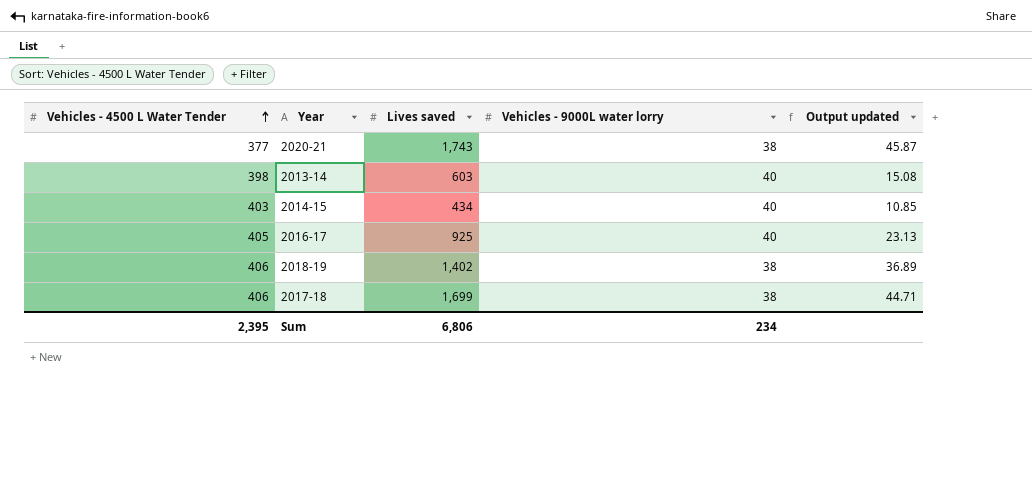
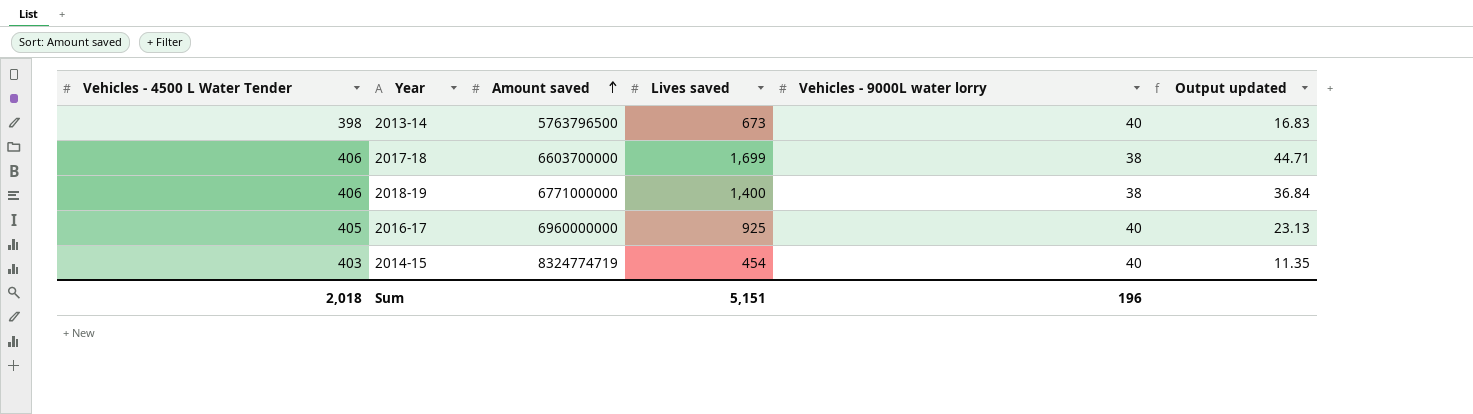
row order: Vehicles - 4500 L Water Tender ascending -> Amount saved ascending
column Amount saved | position: none -> 3
row 2020-21: 377 | 1,743 | 38 | 45.87 -> none
2013-14 | Lives saved: 603 -> 673
2013-14 | Output updated: 15.08 -> 16.83
2018-19 | Lives saved: 1,402 -> 1,400
2018-19 | Output updated: 36.89 -> 36.84
2014-15 | Lives saved: 434 -> 454
2014-15 | Output updated: 10.85 -> 11.35
Sum | Vehicles - 4500 L Water Tender: 2,395 -> 2,018
Sum | Lives saved: 6,806 -> 5,151
Sum | Vehicles - 9000L water lorry: 234 -> 196

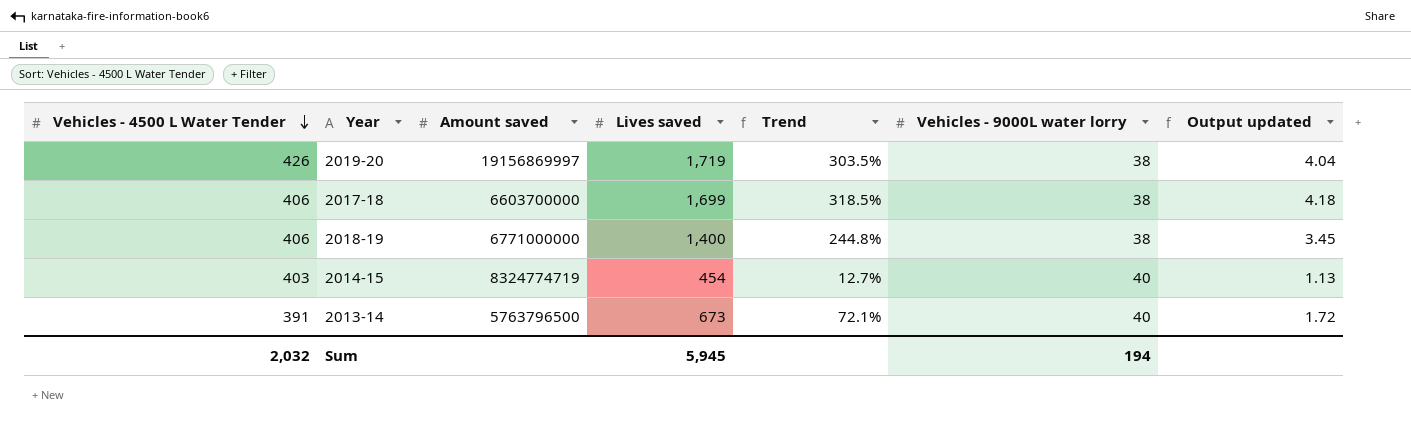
row order: Amount saved ascending -> Vehicles - 4500 L Water Tender descending
column Trend | formula: none -> ([Lives saved] - [Vehicles - 4500 L Water Tender]) / [Vehicles - 4500 L Water Tender]
column Output updated | formula: [Lives saved] / [Vehicles - 9000L water lorry] -> [Lives saved] / [Vehicles - 4500 L Water Tender]
row 2016-17: 405 | 6960000000 | 925 | 40 | 23.13 -> none
row 2019-20: none -> 426 | 19156869997 | 1,719 | 303.5% | 38 | 4.04
2013-14 | Vehicles - 4500 L Water Tender: 398 -> 391
Sum | Vehicles - 4500 L Water Tender: 2,018 -> 2,032
Sum | Lives saved: 5,151 -> 5,945
Sum | Vehicles - 9000L water lorry: 196 -> 194

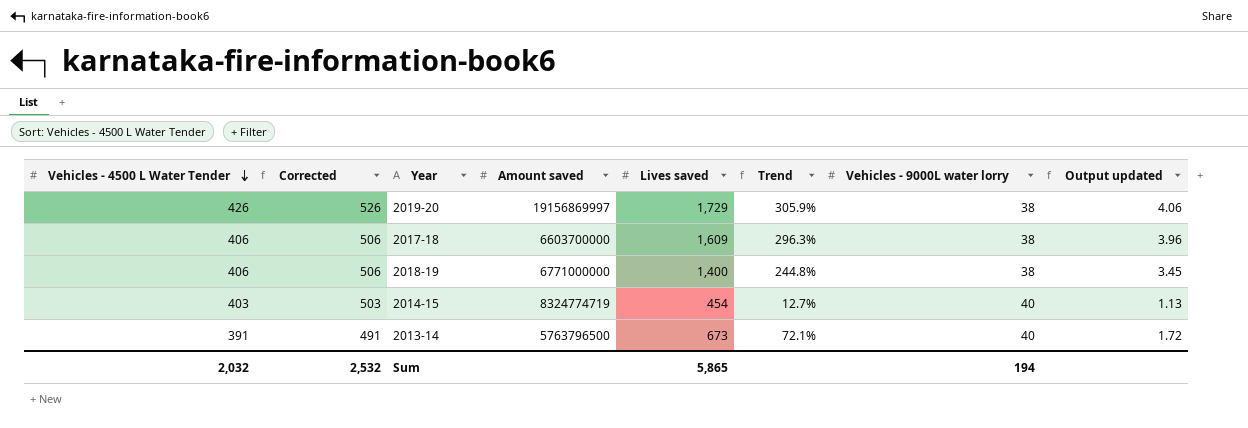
column Corrected | formula: none -> [Vehicles - 4500 L Water Tender] + 100
2019-20 | Lives saved: 1,719 -> 1,729
2019-20 | Trend: 303.5% -> 305.9%
2019-20 | Output updated: 4.04 -> 4.06
2017-18 | Lives saved: 1,699 -> 1,609
2017-18 | Trend: 318.5% -> 296.3%
2017-18 | Output updated: 4.18 -> 3.96
Sum | Lives saved: 5,945 -> 5,865

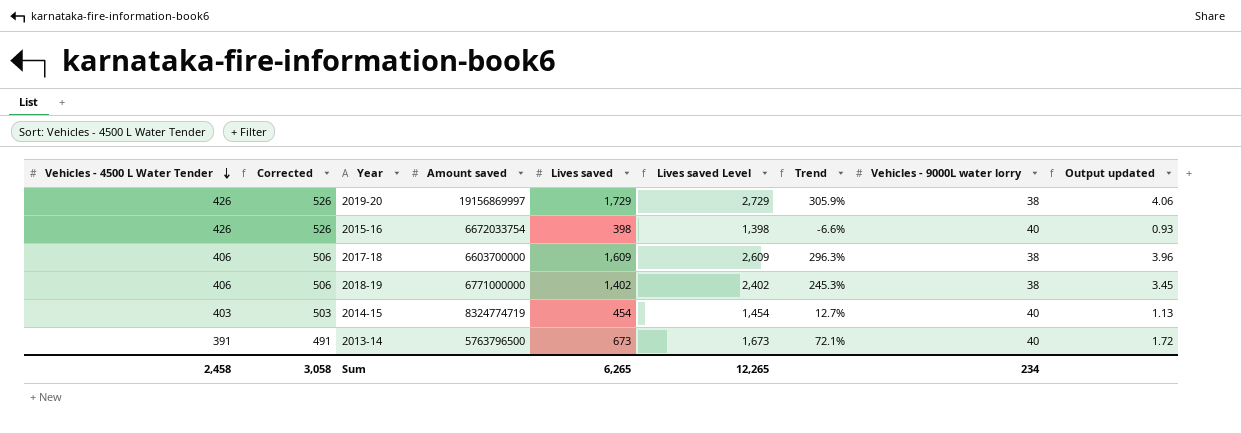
column Lives saved Level | formula: none -> [Lives saved] + 1000
row 2015-16: none -> 426 | 526 | 6672033754 | 398 | 1,398 | -6.6% | 40 | 0.93
2018-19 | Lives saved: 1,400 -> 1,402
2018-19 | Trend: 244.8% -> 245.3%
Sum | Vehicles - 4500 L Water Tender: 2,032 -> 2,458
Sum | Corrected: 2,532 -> 3,058
Sum | Lives saved: 5,865 -> 6,265
Sum | Vehicles - 9000L water lorry: 194 -> 234

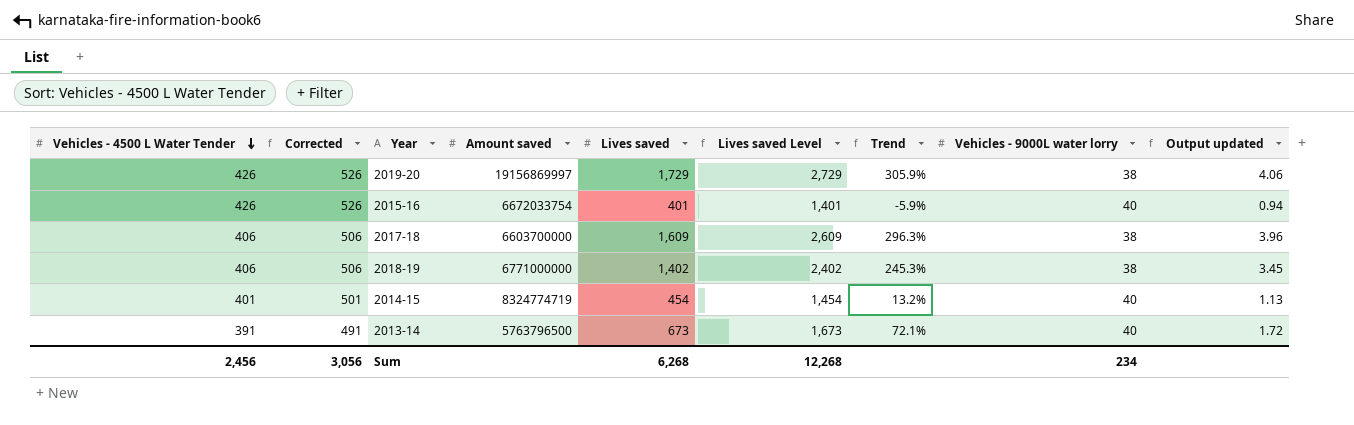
2015-16 | Lives saved: 398 -> 401
2015-16 | Lives saved Level: 1,398 -> 1,401
2015-16 | Trend: -6.6% -> -5.9%
2015-16 | Output updated: 0.93 -> 0.94
2014-15 | Vehicles - 4500 L Water Tender: 403 -> 401
2014-15 | Corrected: 503 -> 501
2014-15 | Trend: 12.7% -> 13.2%
Sum | Vehicles - 4500 L Water Tender: 2,458 -> 2,456
Sum | Corrected: 3,058 -> 3,056
Sum | Lives saved: 6,265 -> 6,268
Sum | Lives saved Level: 12,265 -> 12,268

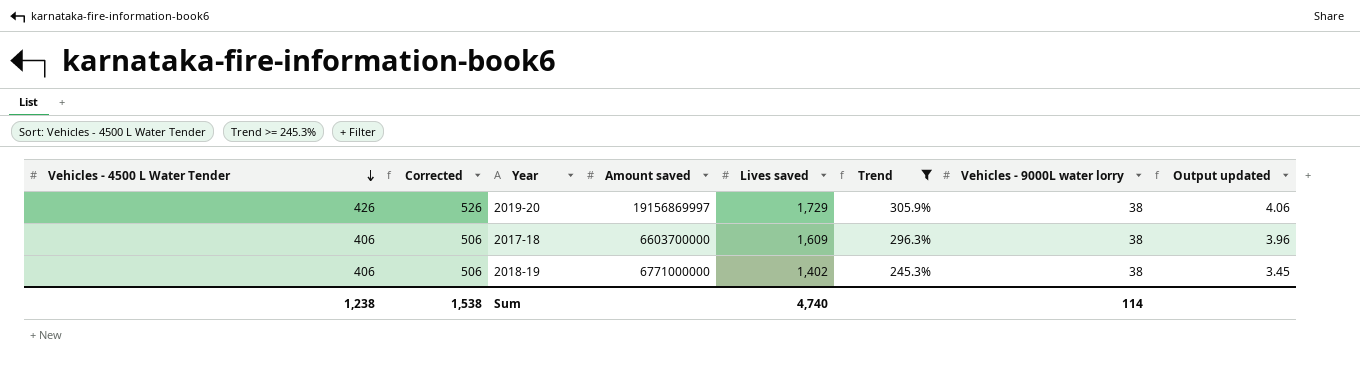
filter: none -> Trend >= 245.3%
column Lives saved Level | formula: [Lives saved] + 1000 -> none
Sum | Vehicles - 4500 L Water Tender: 2,456 -> 1,238
Sum | Corrected: 3,056 -> 1,538
Sum | Lives saved: 6,268 -> 4,740
Sum | Vehicles - 9000L water lorry: 234 -> 114

